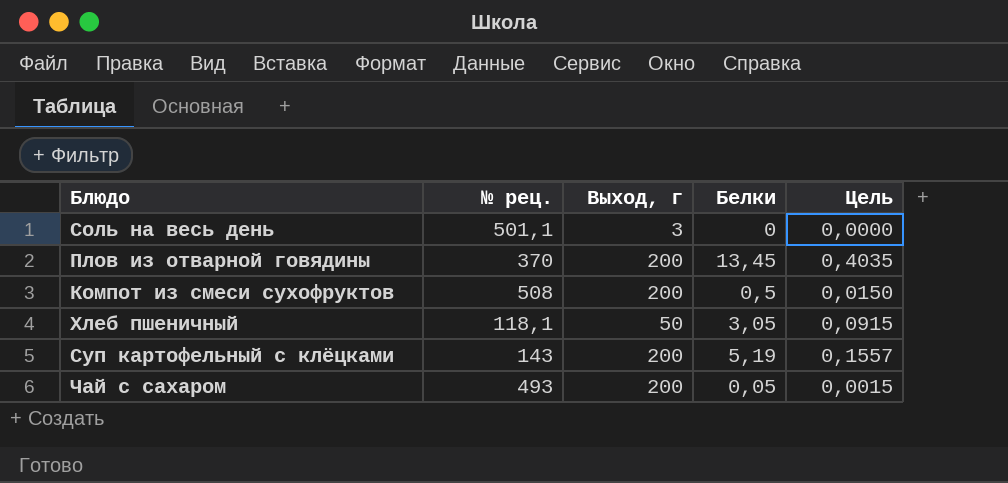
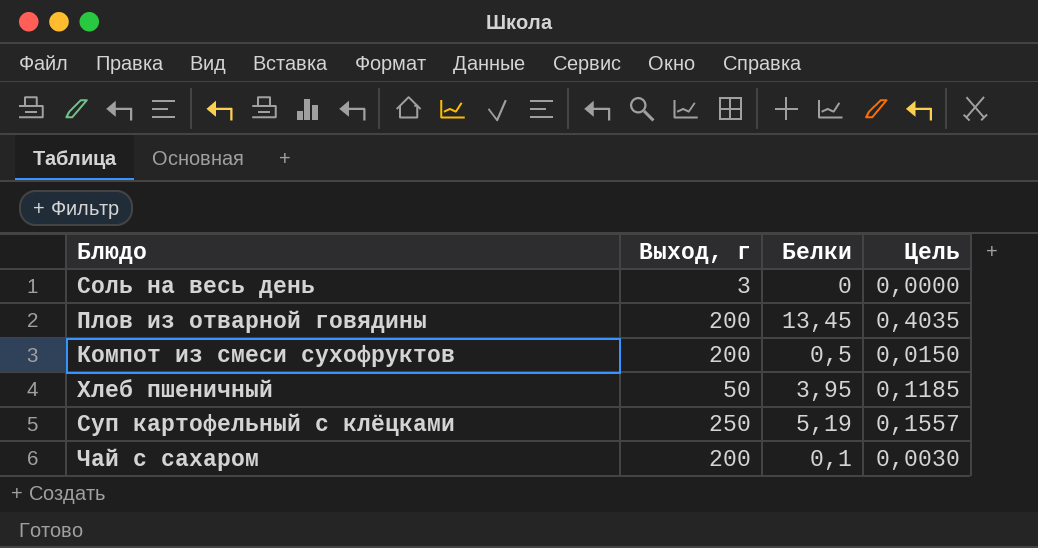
column № рец. | position: 2 -> none
Хлеб пшеничный | Белки: 3,05 -> 3,95
Хлеб пшеничный | Цель: 0,0915 -> 0,1185
Суп картофельный с клёцками | Выход, г: 200 -> 250
Чай с сахаром | Белки: 0,05 -> 0,1
Чай с сахаром | Цель: 0,0015 -> 0,0030

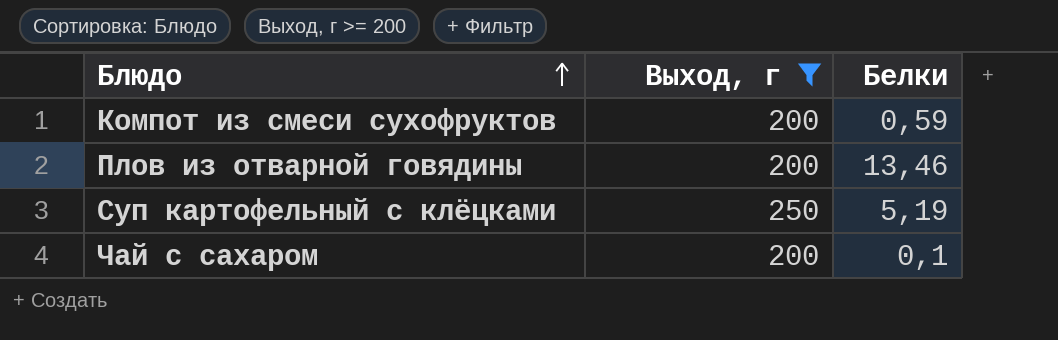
filter: none -> Выход, г >= 200
row order: none -> Блюдо ascending
column Цель | formula: [Белки] * 0,03 -> none
Компот из смеси сухофруктов | Белки: 0,5 -> 0,59
Плов из отварной говядины | Белки: 13,45 -> 13,46

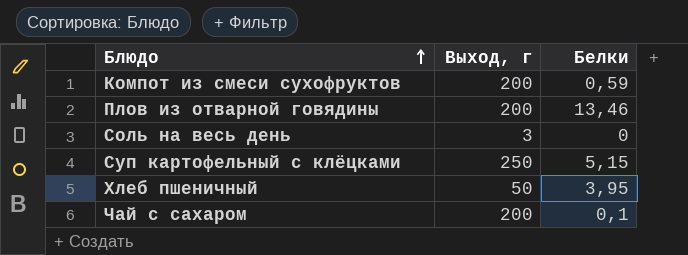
filter: Выход, г >= 200 -> none
Суп картофельный с клёцками | Белки: 5,19 -> 5,15

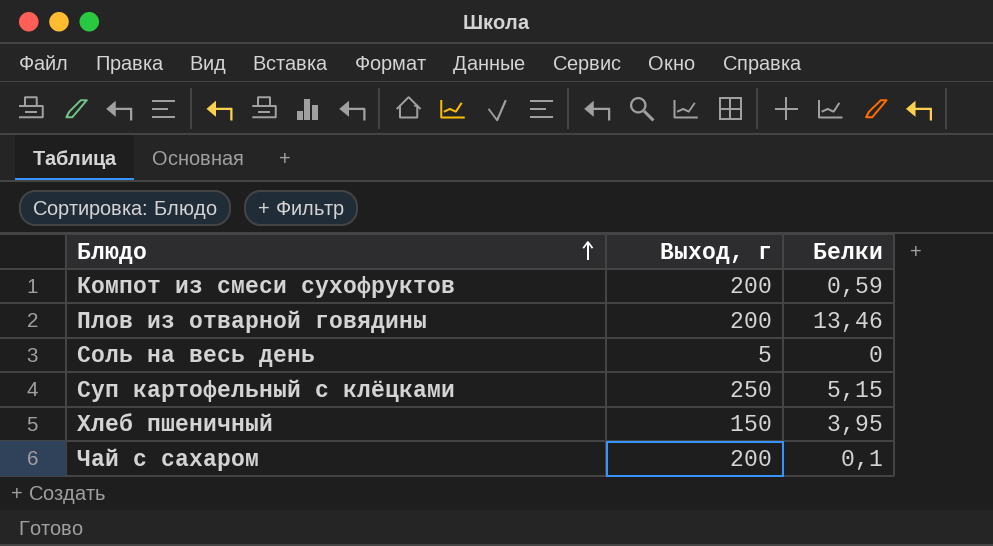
Соль на весь день | Выход, г: 3 -> 5
Хлеб пшеничный | Выход, г: 50 -> 150

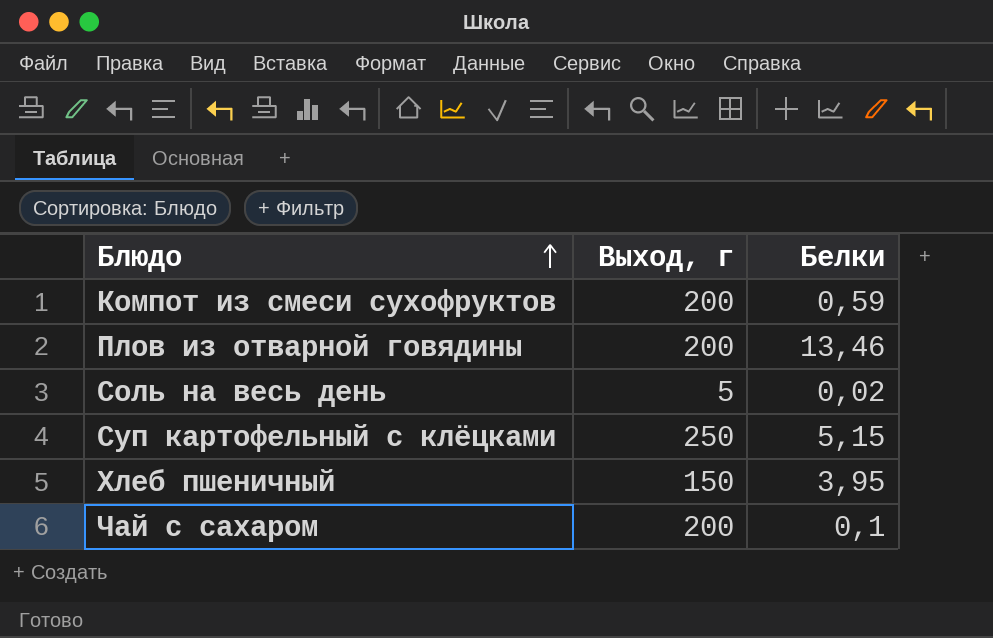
Соль на весь день | Белки: 0 -> 0,02

